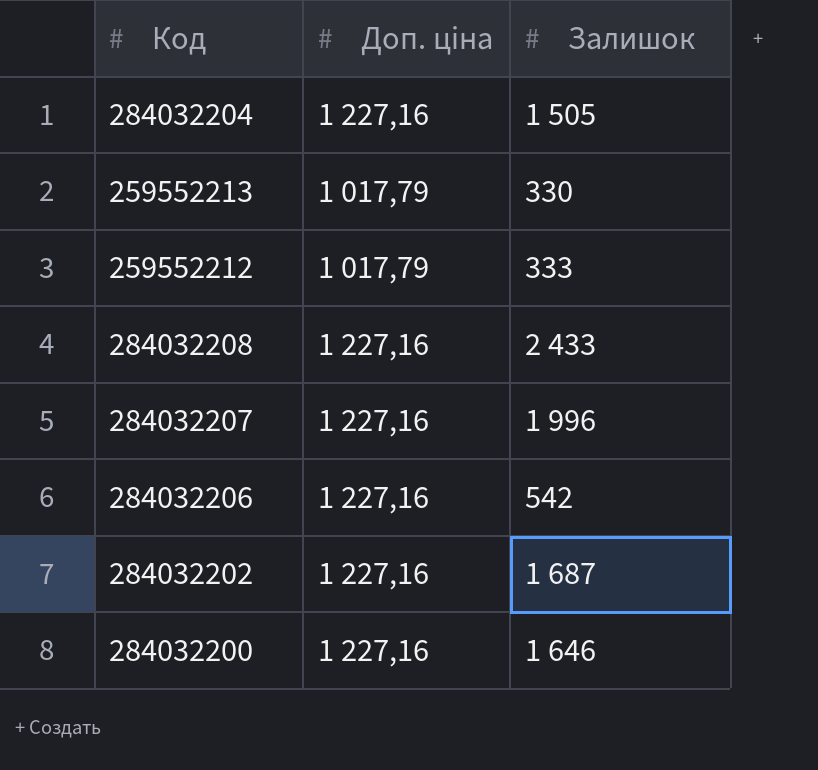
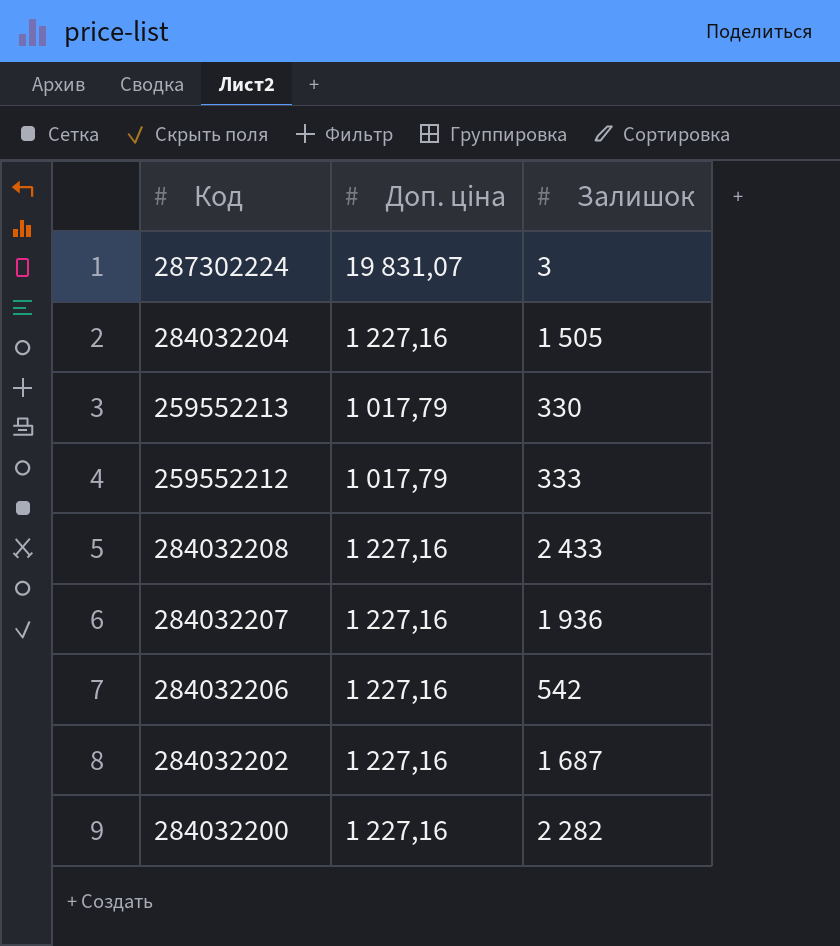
row 287302224: none -> 19 831,07 | 3
284032207 | Залишок: 1 996 -> 1 936
284032200 | Залишок: 1 646 -> 2 282

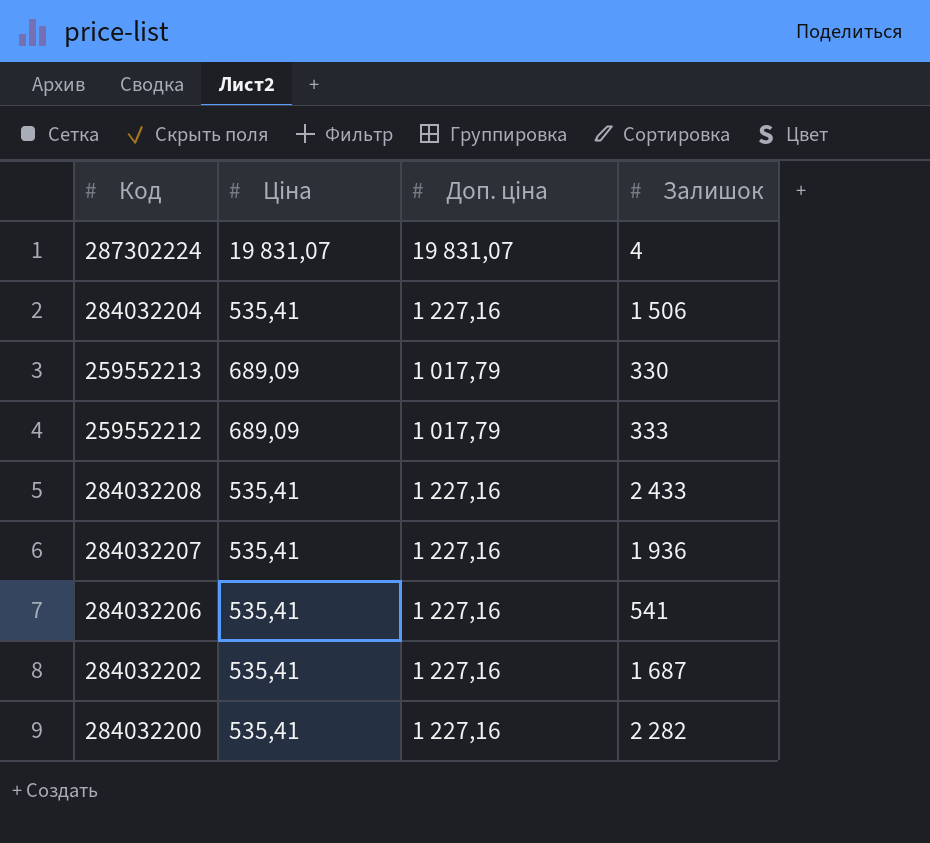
column Ціна | position: none -> 2
287302224 | Залишок: 3 -> 4
284032204 | Залишок: 1 505 -> 1 506
284032206 | Залишок: 542 -> 541

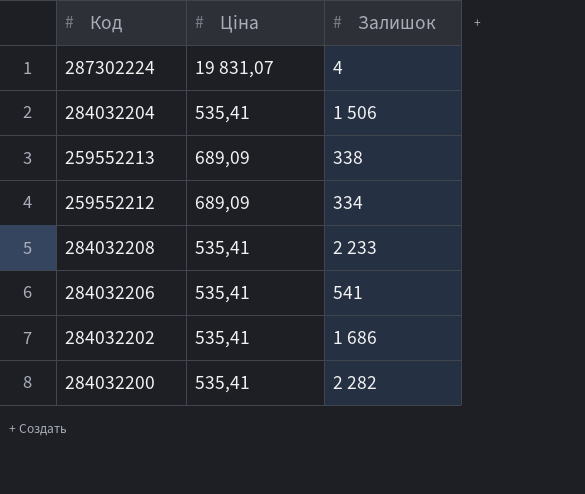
column Доп. ціна | position: 3 -> none
row 284032207: 535,41 | 1 227,16 | 1 936 -> none
259552213 | Залишок: 330 -> 338
259552212 | Залишок: 333 -> 334
284032208 | Залишок: 2 433 -> 2 233
284032202 | Залишок: 1 687 -> 1 686

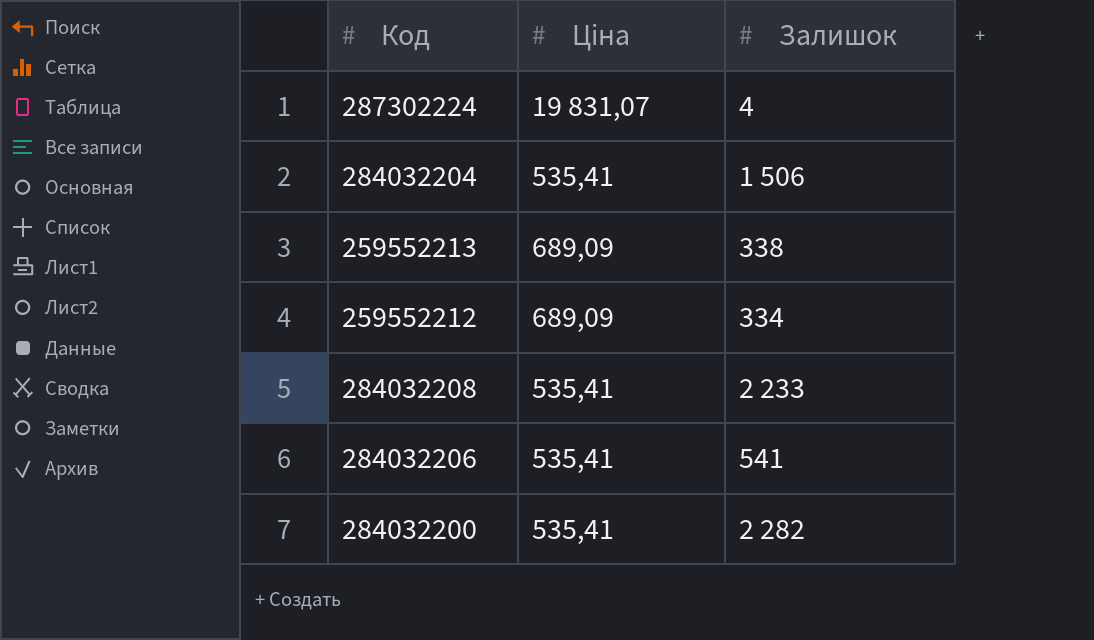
row 284032202: 535,41 | 1 686 -> none

